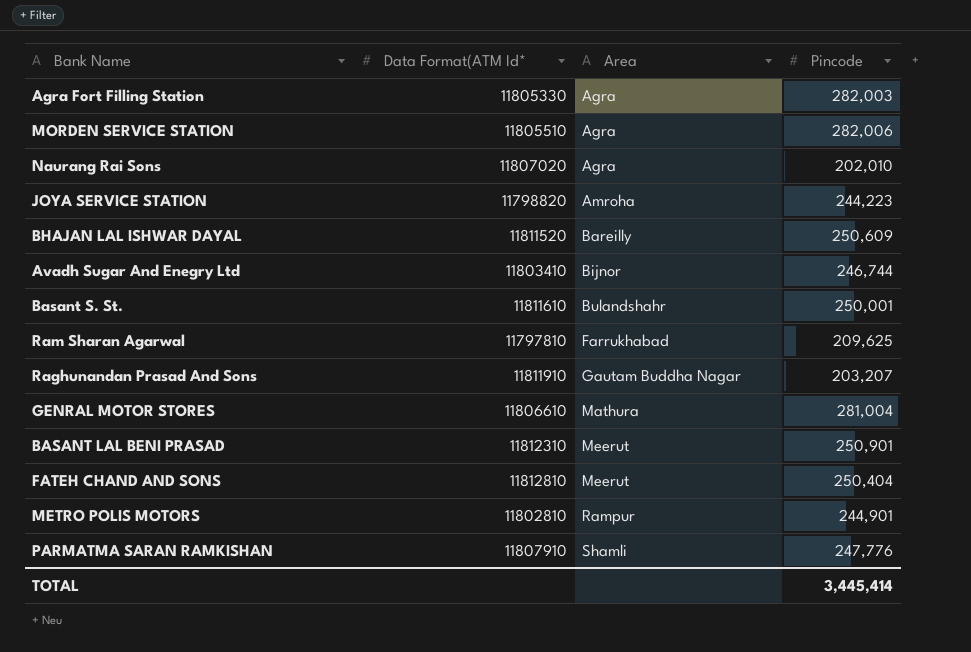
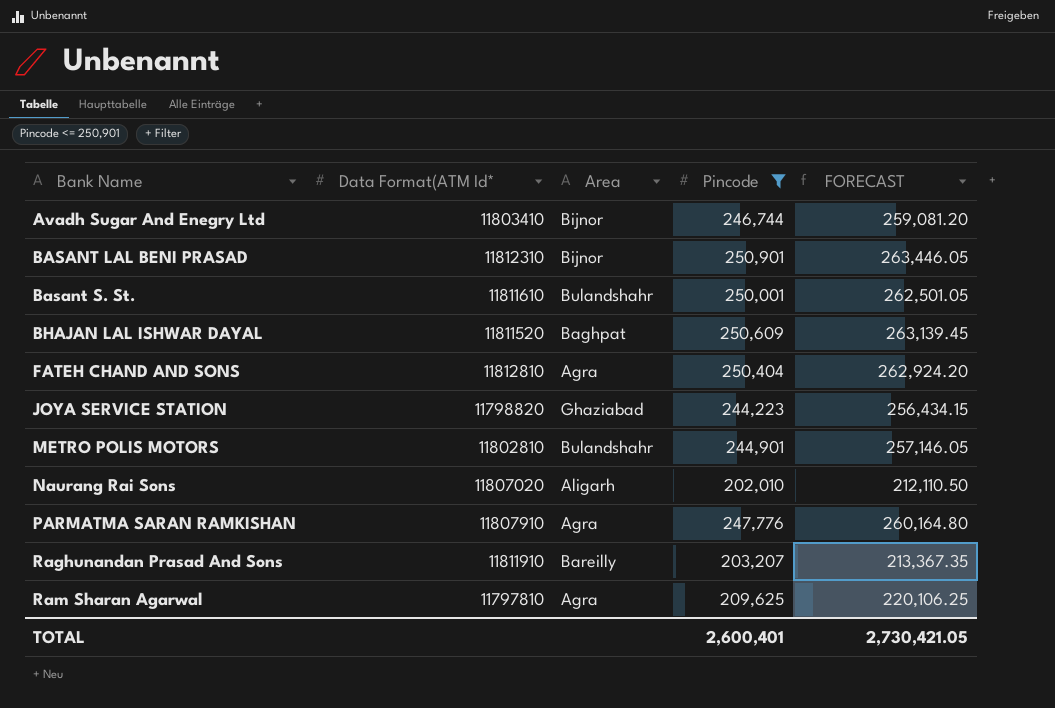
filter: none -> Pincode <= 250,901
row order: Area ascending -> Bank Name ascending
column FORECAST | formula: none -> [Pincode] * 1.05
BASANT LAL BENI PRASAD | Area: Meerut -> Bijnor
BHAJAN LAL ISHWAR DAYAL | Area: Bareilly -> Baghpat
FATEH CHAND AND SONS | Area: Meerut -> Agra
JOYA SERVICE STATION | Area: Amroha -> Ghaziabad
METRO POLIS MOTORS | Area: Rampur -> Bulandshahr
Naurang Rai Sons | Area: Agra -> Aligarh
PARMATMA SARAN RAMKISHAN | Area: Shamli -> Agra
Raghunandan Prasad And Sons | Area: Gautam Buddha Nagar -> Bareilly
Ram Sharan Agarwal | Area: Farrukhabad -> Agra
TOTAL | Pincode: 3,445,414 -> 2,600,401

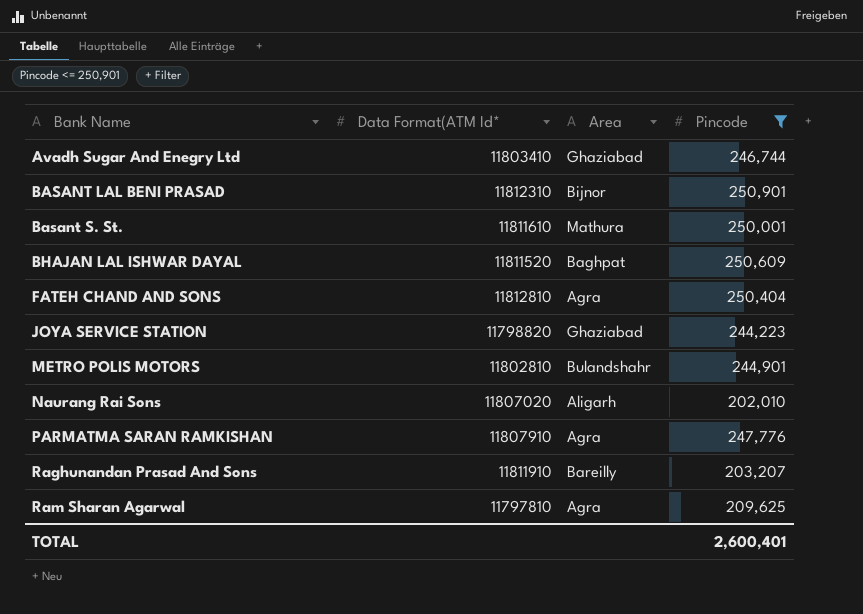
column FORECAST | formula: [Pincode] * 1.05 -> none
Avadh Sugar And Enegry Ltd | Area: Bijnor -> Ghaziabad
Basant S. St. | Area: Bulandshahr -> Mathura

